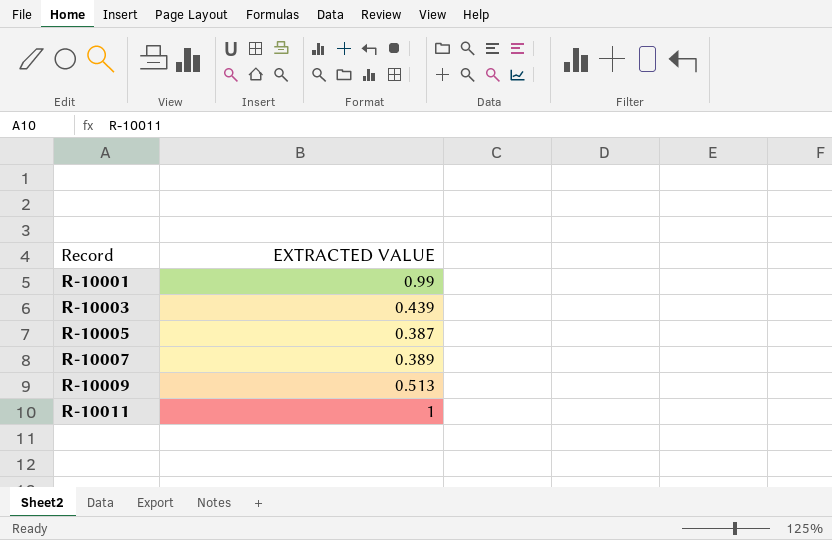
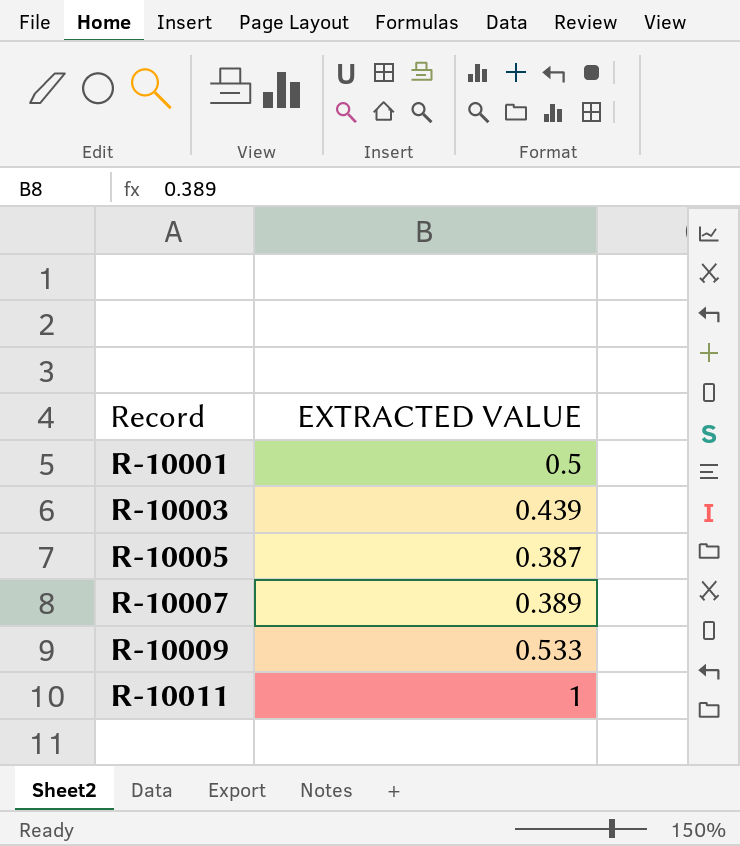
R-10001 | EXTRACTED VALUE: 0.99 -> 0.5
R-10009 | EXTRACTED VALUE: 0.513 -> 0.533

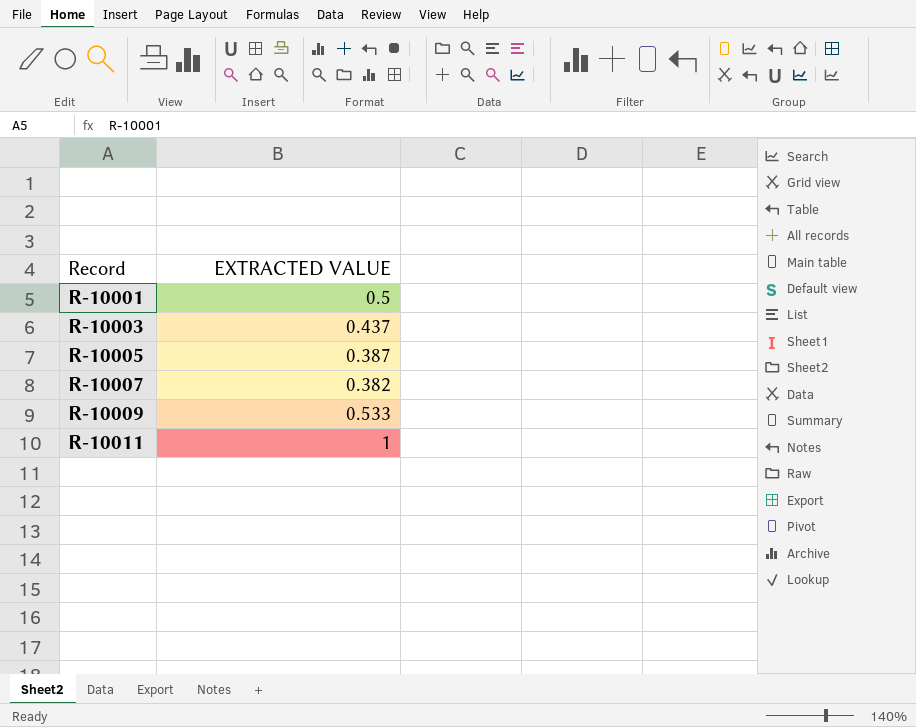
R-10003 | EXTRACTED VALUE: 0.439 -> 0.437
R-10007 | EXTRACTED VALUE: 0.389 -> 0.382

